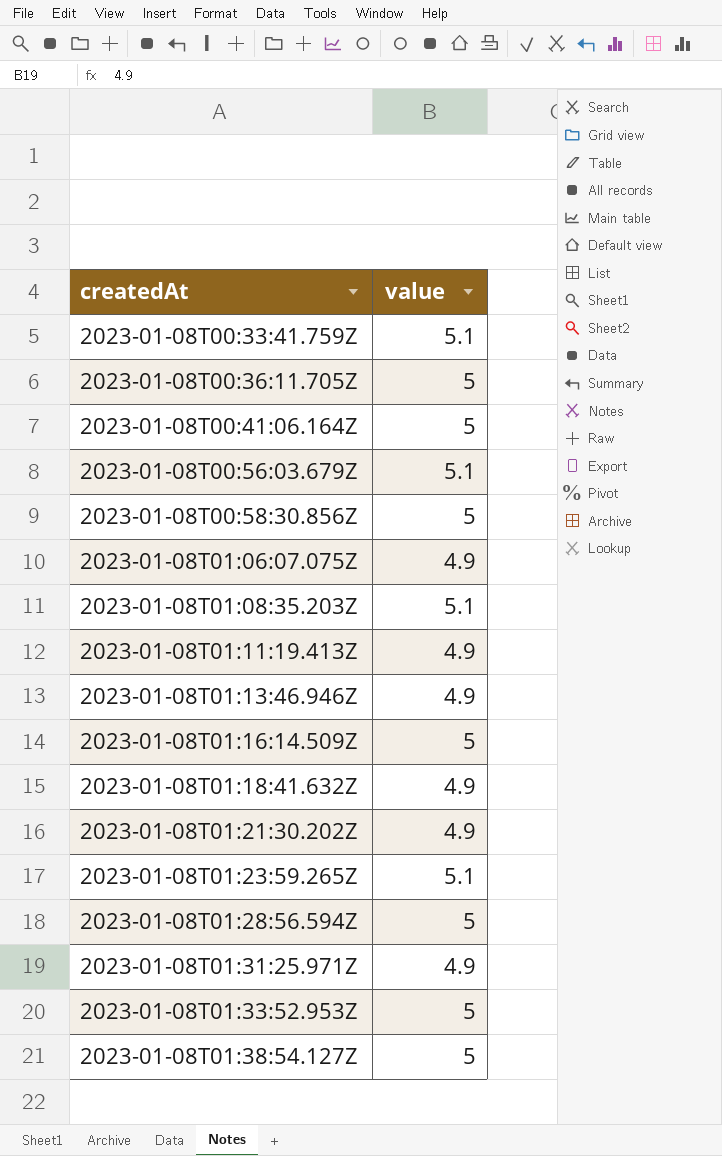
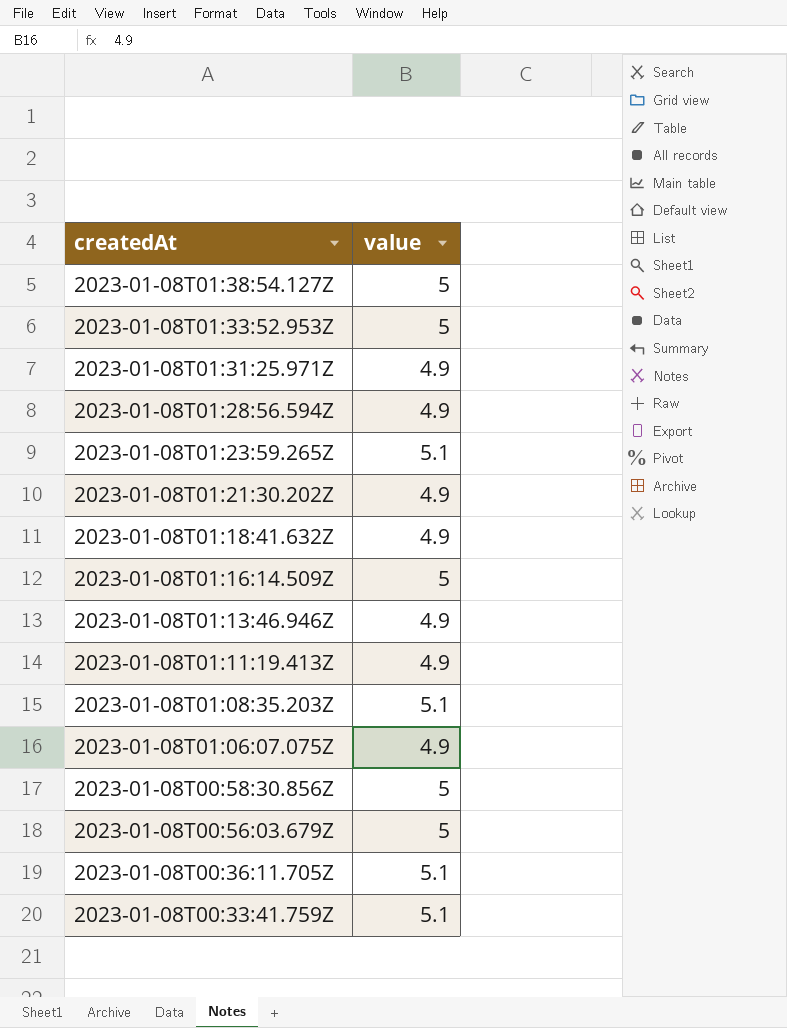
row order: createdAt ascending -> createdAt descending
row 2023-01-08T00:41:06.164Z: 5 -> none
2023-01-08T01:28:56.594Z | value: 5 -> 4.9
2023-01-08T00:56:03.679Z | value: 5.1 -> 5
2023-01-08T00:36:11.705Z | value: 5 -> 5.1

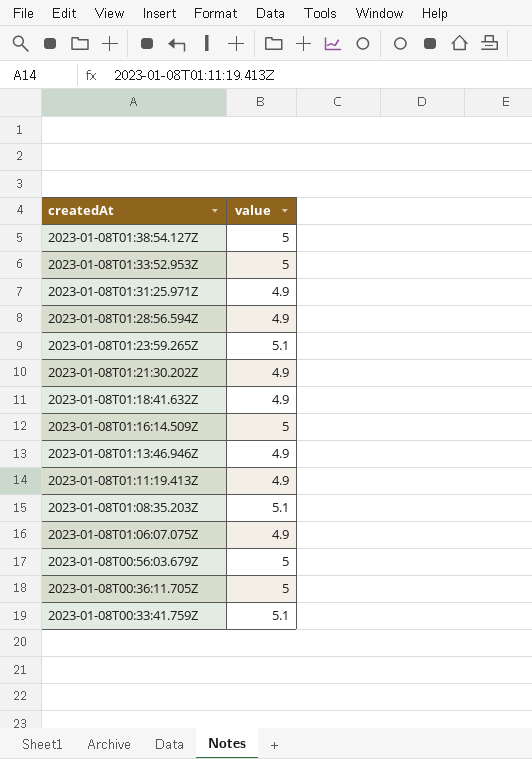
row 2023-01-08T00:58:30.856Z: 5 -> none
2023-01-08T00:36:11.705Z | value: 5.1 -> 5

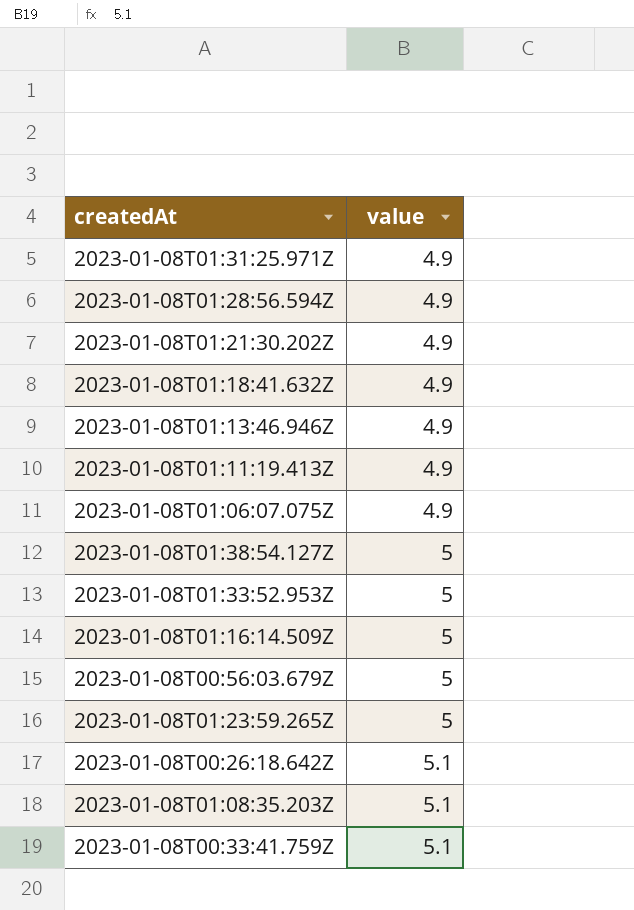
row order: createdAt descending -> value ascending
row 2023-01-08T00:36:11.705Z: 5 -> none
2023-01-08T01:23:59.265Z | value: 5.1 -> 5
row 2023-01-08T00:26:18.642Z: none -> 5.1

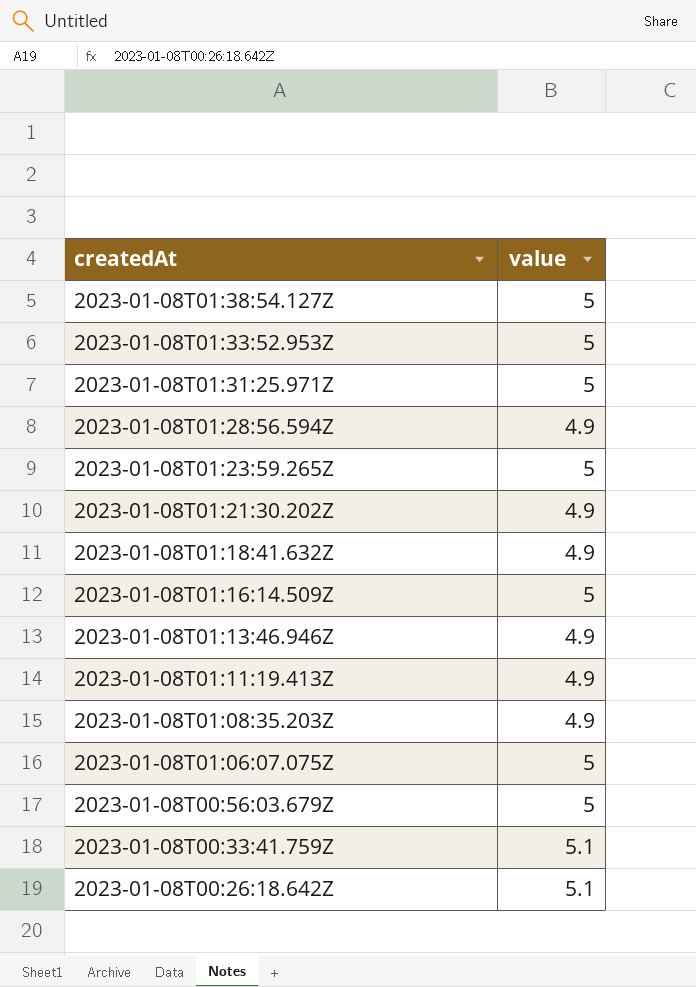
row order: value ascending -> createdAt descending
2023-01-08T01:31:25.971Z | value: 4.9 -> 5
2023-01-08T01:08:35.203Z | value: 5.1 -> 4.9
2023-01-08T01:06:07.075Z | value: 4.9 -> 5

